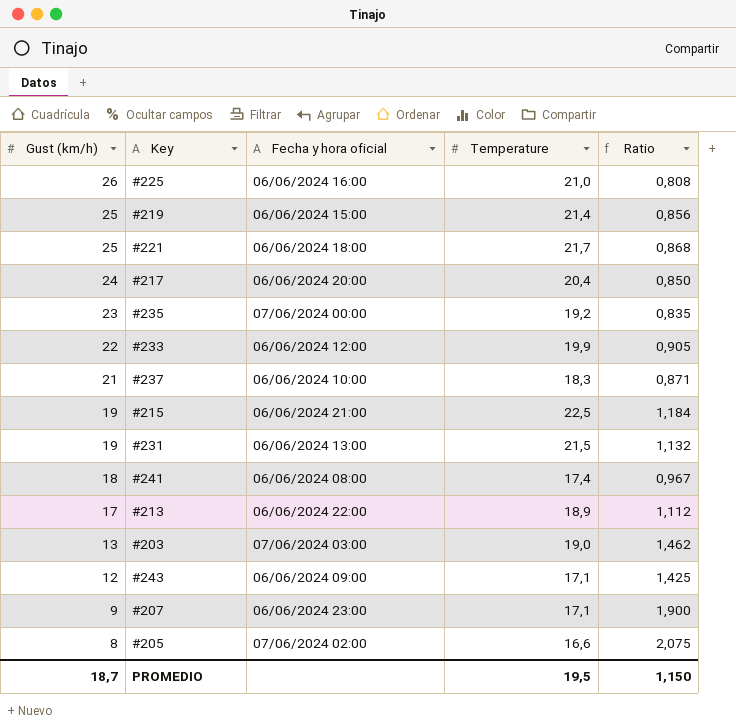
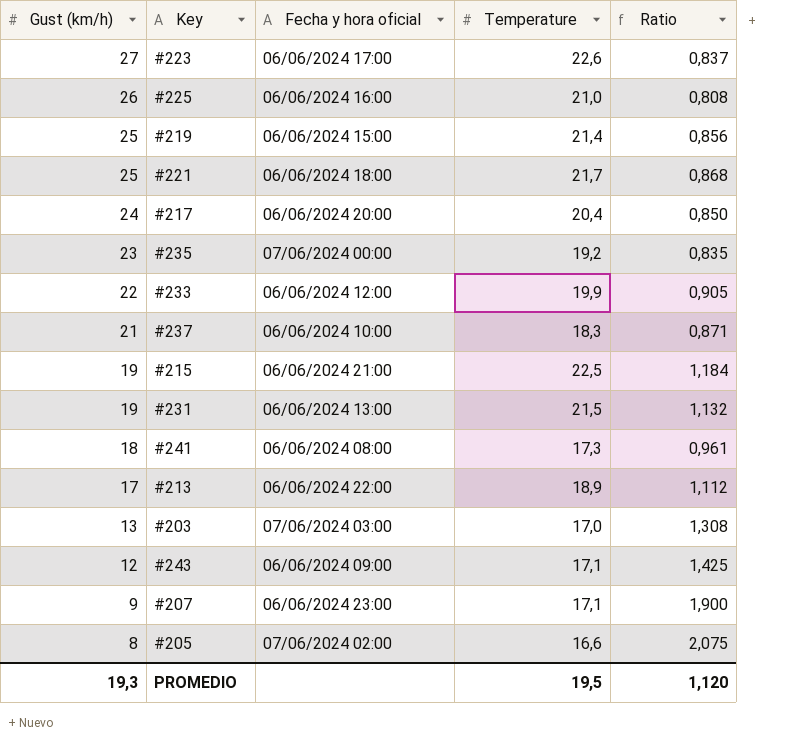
row #223: none -> 27 | 06/06/2024 17:00 | 22,6 | 0,837
#241 | Temperature: 17,4 -> 17,3
#241 | Ratio: 0,967 -> 0,961
#203 | Temperature: 19,0 -> 17,0
#203 | Ratio: 1,462 -> 1,308
PROMEDIO | Gust (km/h): 18,7 -> 19,3
PROMEDIO | Ratio: 1,150 -> 1,120

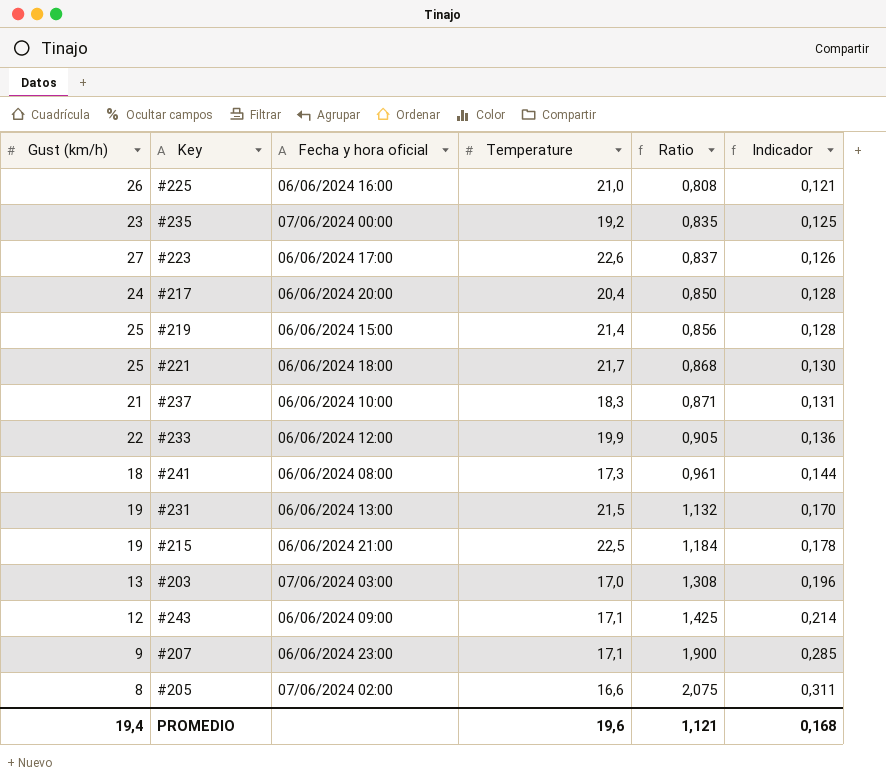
row order: Gust (km/h) descending -> Ratio ascending
column Indicador | formula: none -> [Ratio] * 0,15
row #213: 17 | 06/06/2024 22:00 | 18,9 | 1,112 -> none
PROMEDIO | Gust (km/h): 19,3 -> 19,4
PROMEDIO | Temperature: 19,5 -> 19,6
PROMEDIO | Ratio: 1,120 -> 1,121

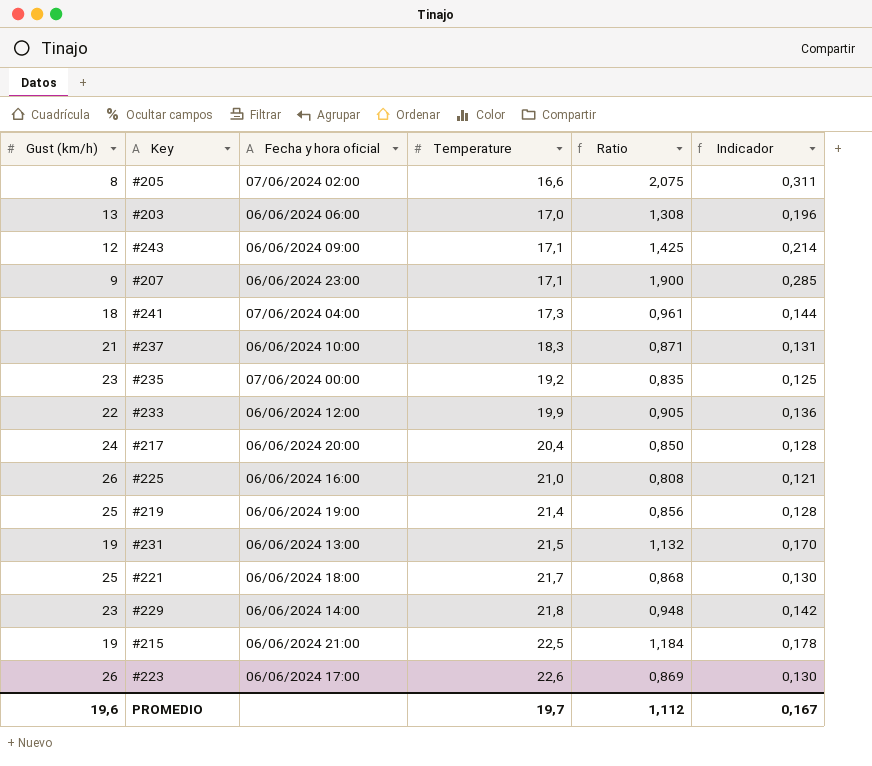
row order: Ratio ascending -> Temperature ascending
#203 | Fecha y hora oficial: 07/06/2024 03:00 -> 06/06/2024 06:00
#241 | Fecha y hora oficial: 06/06/2024 08:00 -> 07/06/2024 04:00
#219 | Fecha y hora oficial: 06/06/2024 15:00 -> 06/06/2024 19:00
row #229: none -> 23 | 06/06/2024 14:00 | 21,8 | 0,948 | 0,142
#223 | Gust (km/h): 27 -> 26
#223 | Ratio: 0,837 -> 0,869
#223 | Indicador: 0,126 -> 0,130
PROMEDIO | Gust (km/h): 19,4 -> 19,6
PROMEDIO | Temperature: 19,6 -> 19,7
PROMEDIO | Ratio: 1,121 -> 1,112
PROMEDIO | Indicador: 0,168 -> 0,167

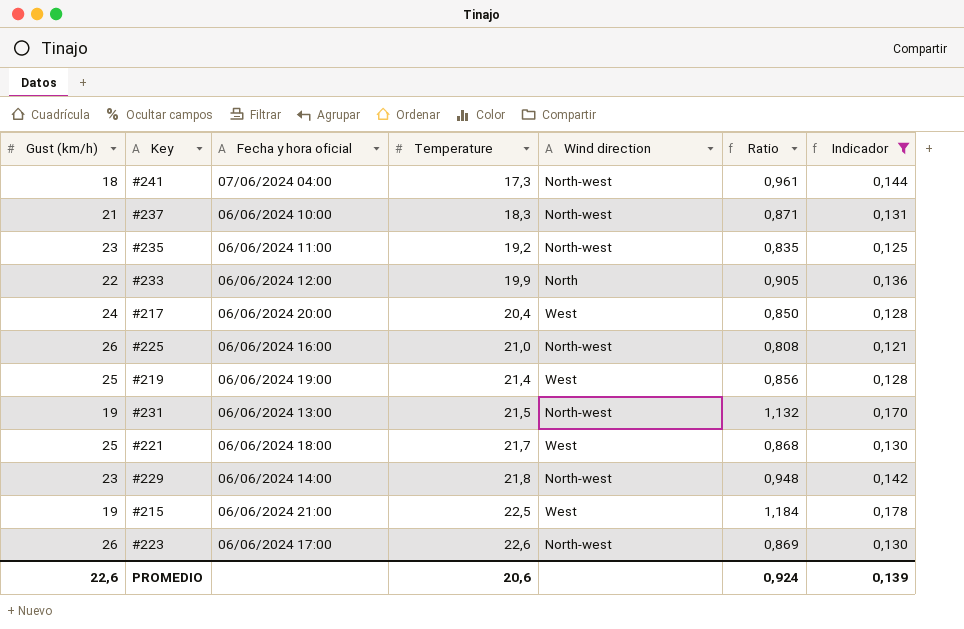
filter: none -> Indicador <= 0,178
column Wind direction | position: none -> 5
#235 | Fecha y hora oficial: 07/06/2024 00:00 -> 06/06/2024 11:00
PROMEDIO | Gust (km/h): 19,6 -> 22,6
PROMEDIO | Temperature: 19,7 -> 20,6
PROMEDIO | Ratio: 1,112 -> 0,924
PROMEDIO | Indicador: 0,167 -> 0,139

